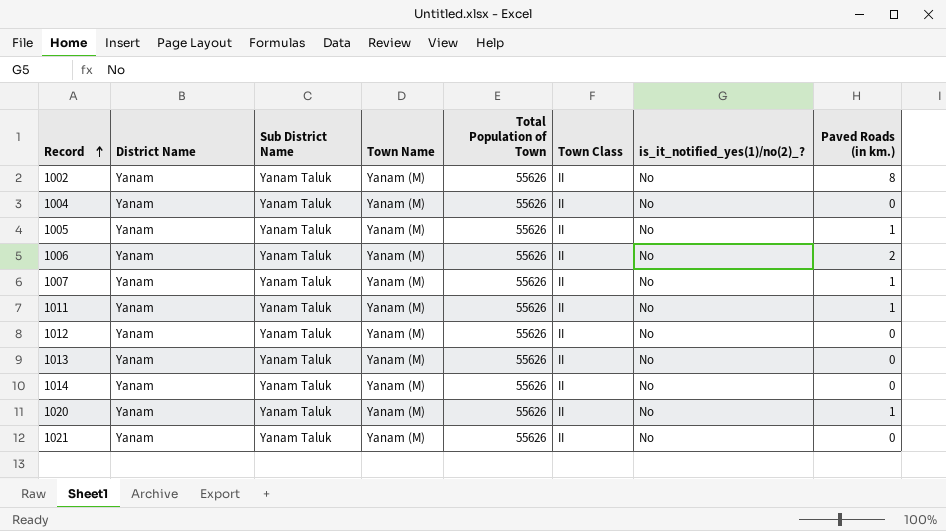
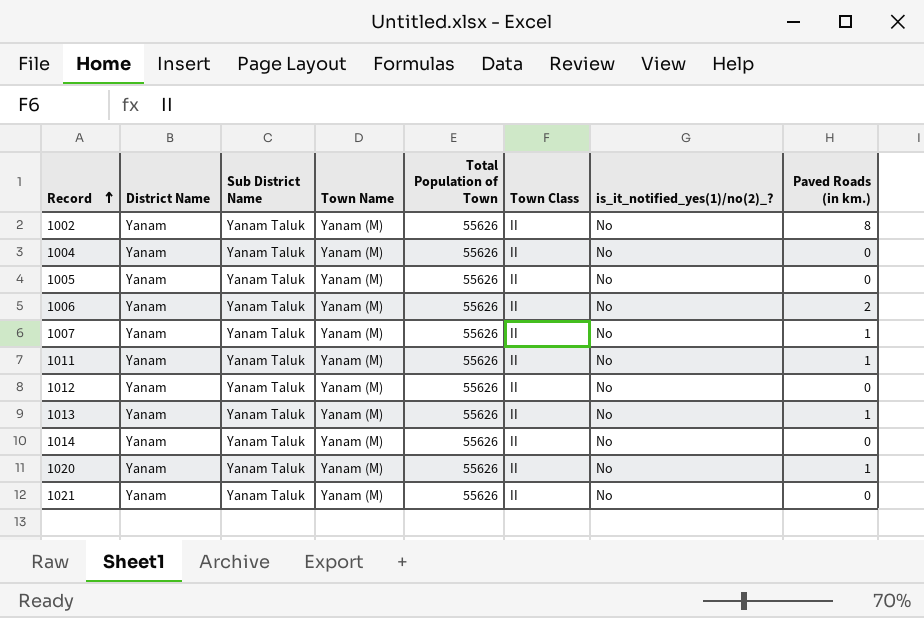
1005 | Paved Roads (in km.): 1 -> 0
1013 | Paved Roads (in km.): 0 -> 1

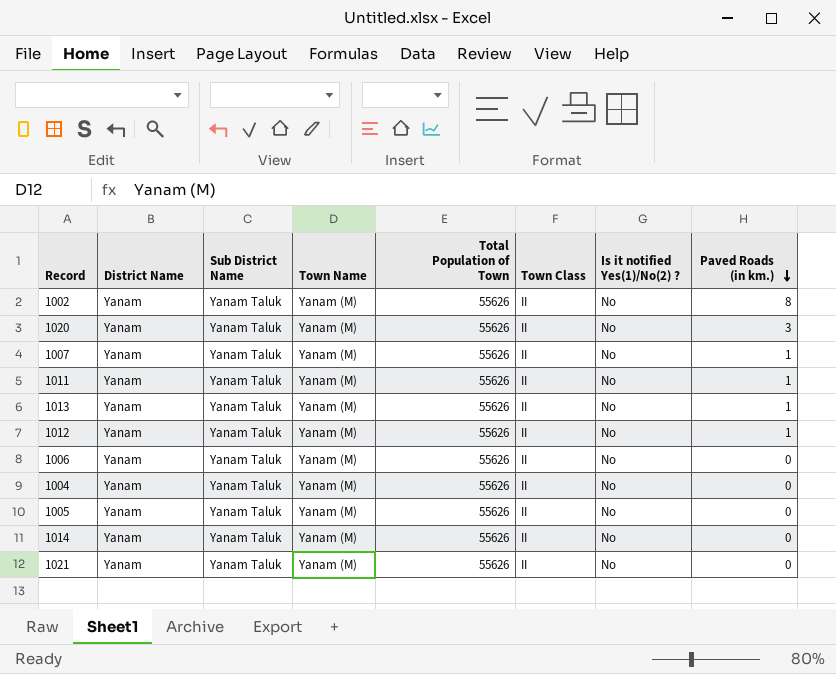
row order: Record ascending -> Paved Roads (in km.) descending
column name: is_it_notified_yes(1)/no(2)_? -> Is it notified Yes(1)/No(2) ?
1020 | Paved Roads (in km.): 1 -> 3
1012 | Paved Roads (in km.): 0 -> 1
1006 | Paved Roads (in km.): 2 -> 0

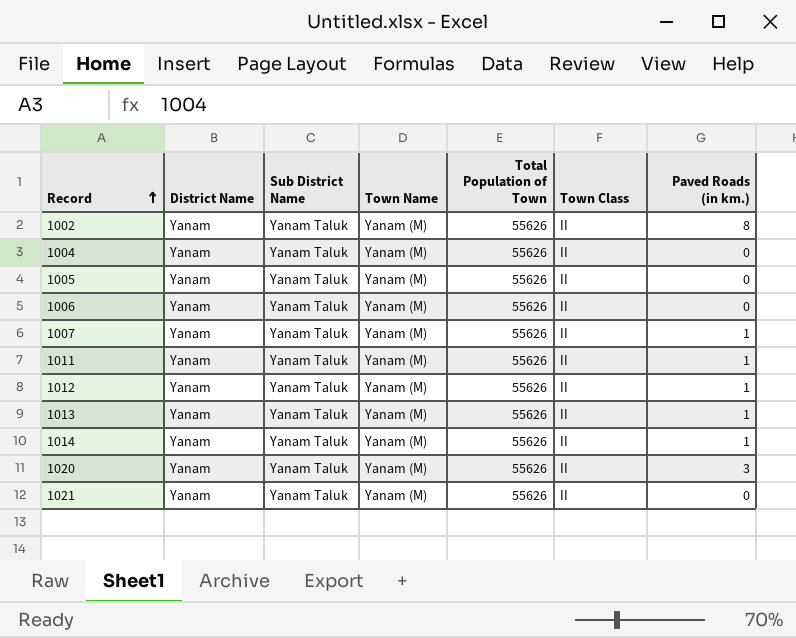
row order: Paved Roads (in km.) descending -> Record ascending
column Is it notified Yes(1)/No(2) ? | position: 7 -> none
1014 | Paved Roads (in km.): 0 -> 1

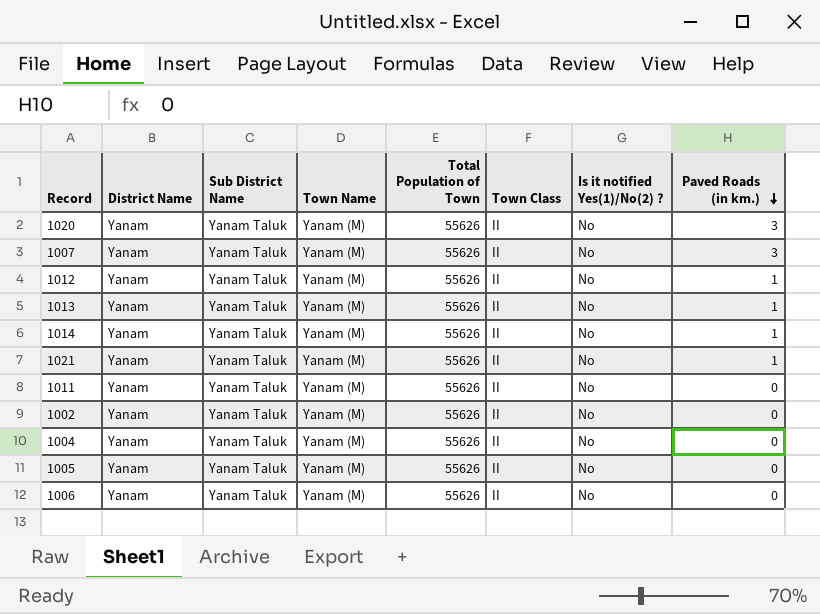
row order: Record ascending -> Paved Roads (in km.) descending
column Is it notified Yes(1)/No(2) ? | position: none -> 7
1007 | Paved Roads (in km.): 1 -> 3
1021 | Paved Roads (in km.): 0 -> 1
1011 | Paved Roads (in km.): 1 -> 0
1002 | Paved Roads (in km.): 8 -> 0

